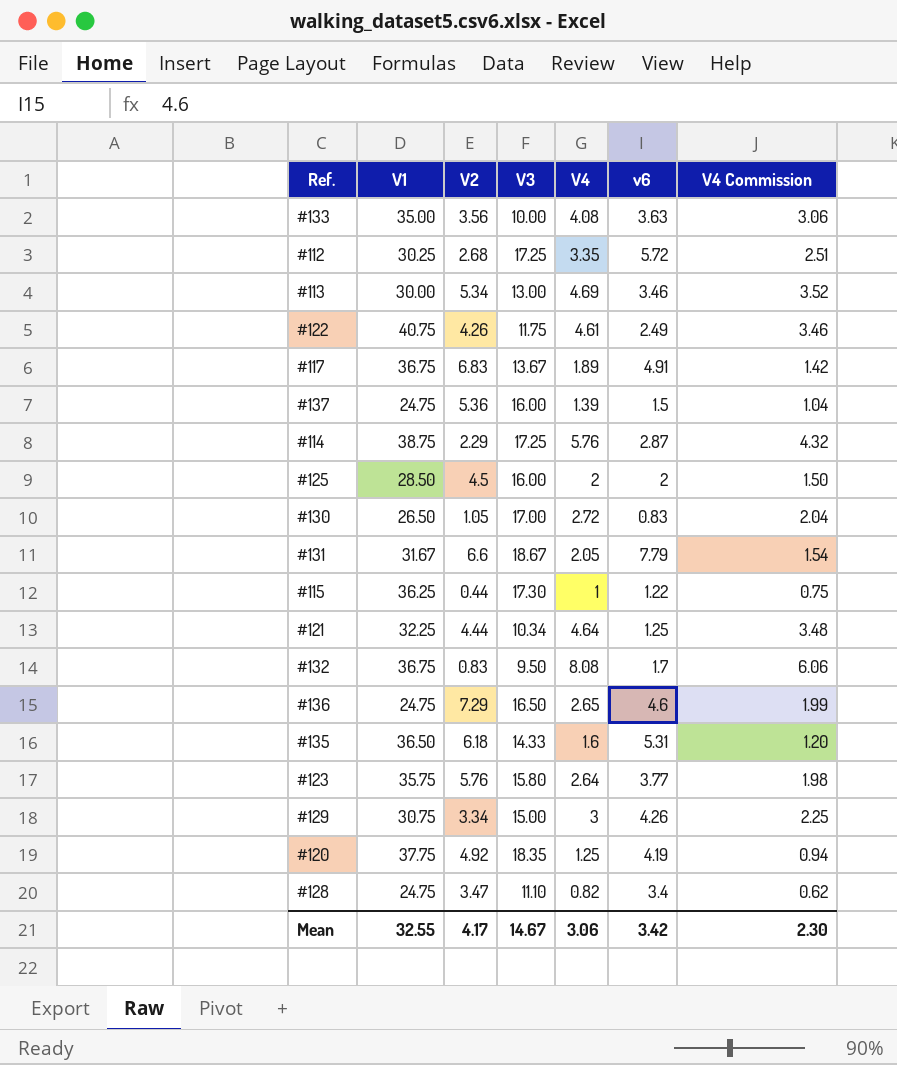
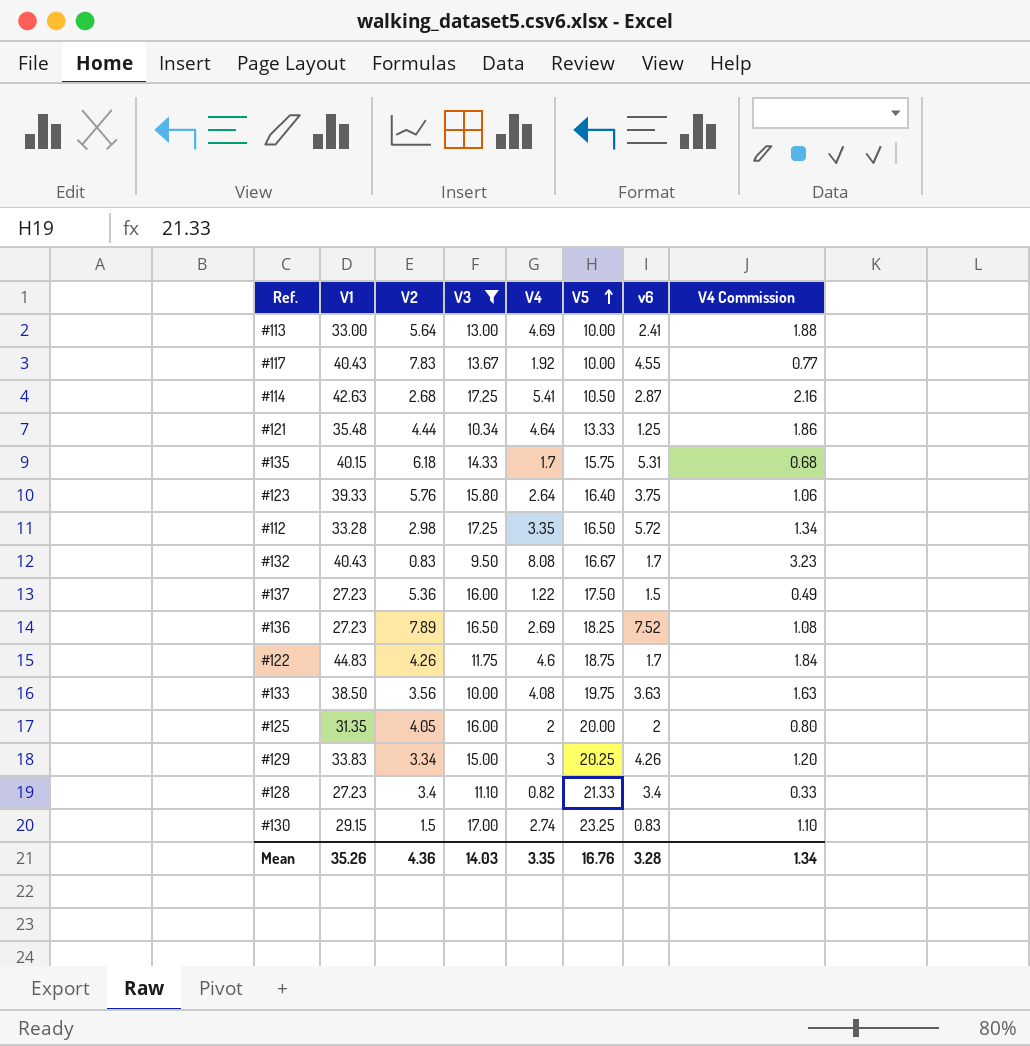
filter: none -> V3 <= 17.25
row order: none -> V5 ascending
column V5 | position: none -> 6
column V4 Commission | formula: [V4] * 0.75 -> [V4] * 0.4
#113 | V1: 30.00 -> 33.00
#113 | V2: 5.34 -> 5.64
#113 | v6: 3.46 -> 2.41
#117 | V1: 36.75 -> 40.43
#117 | V2: 6.83 -> 7.83
#117 | V4: 1.89 -> 1.92
#117 | v6: 4.91 -> 4.55
#114 | V1: 38.75 -> 42.63
#114 | V2: 2.29 -> 2.68
#114 | V4: 5.76 -> 5.41
#121 | V1: 32.25 -> 35.48
#135 | V1: 36.50 -> 40.15
#135 | V4: 1.6 -> 1.7
#123 | V1: 35.75 -> 39.33
#123 | v6: 3.77 -> 3.75
#112 | V1: 30.25 -> 33.28
#112 | V2: 2.68 -> 2.98
#132 | V1: 36.75 -> 40.43
#137 | V1: 24.75 -> 27.23
#137 | V4: 1.39 -> 1.22
#136 | V1: 24.75 -> 27.23
#136 | V2: 7.29 -> 7.89
#136 | V4: 2.65 -> 2.69
#136 | v6: 4.6 -> 7.52
#122 | V1: 40.75 -> 44.83
#122 | V4: 4.61 -> 4.6
#122 | v6: 2.49 -> 1.7
#133 | V1: 35.00 -> 38.50
#125 | V1: 28.50 -> 31.35
#125 | V2: 4.5 -> 4.05
#129 | V1: 30.75 -> 33.83
#128 | V1: 24.75 -> 27.23
#128 | V2: 3.47 -> 3.4
#130 | V1: 26.50 -> 29.15
#130 | V2: 1.05 -> 1.5
#130 | V4: 2.72 -> 2.74
Mean | V1: 32.55 -> 35.26
Mean | V2: 4.17 -> 4.36
Mean | V3: 14.67 -> 14.03
Mean | V4: 3.06 -> 3.35
Mean | v6: 3.42 -> 3.28
Mean | V4 Commission: 2.30 -> 1.34

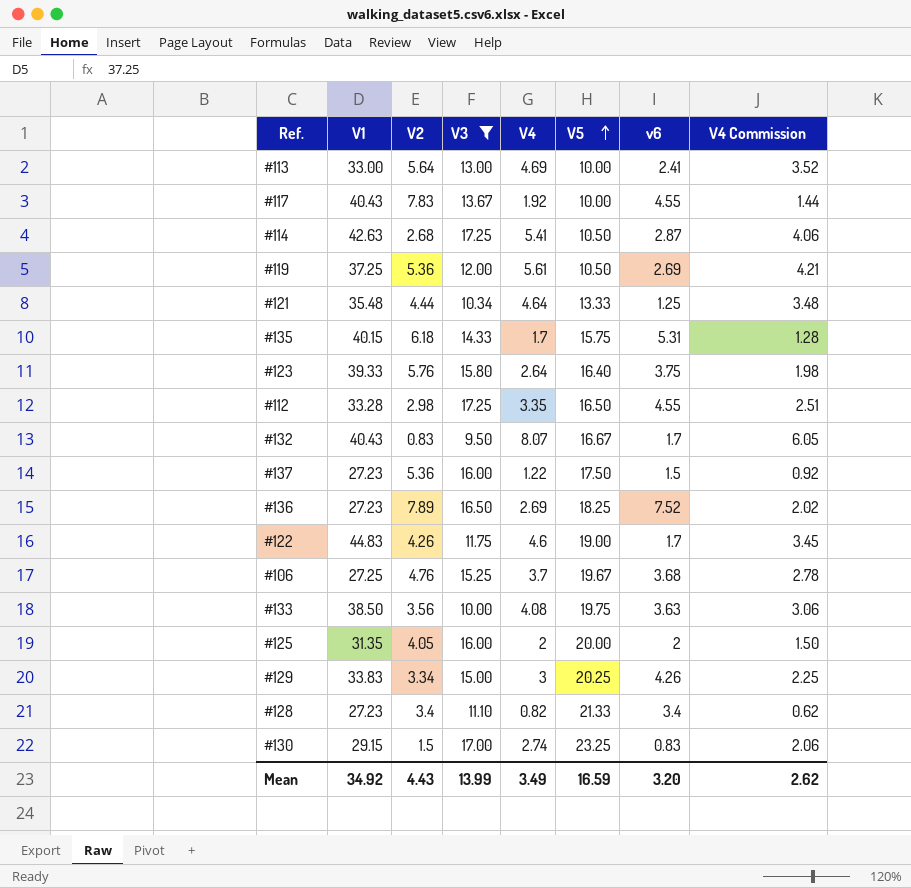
column V4 Commission | formula: [V4] * 0.4 -> [V4] * 0.75
row #119: none -> 37.25 | 5.36 | 12.00 | 5.61 | 10.50 | 2.69 | 4.21
#112 | v6: 5.72 -> 4.55
#132 | V4: 8.08 -> 8.07
#122 | V5: 18.75 -> 19.00
row #106: none -> 27.25 | 4.76 | 15.25 | 3.7 | 19.67 | 3.68 | 2.78
Mean | V1: 35.26 -> 34.92
Mean | V2: 4.36 -> 4.43
Mean | V3: 14.03 -> 13.99
Mean | V4: 3.35 -> 3.49
Mean | V5: 16.76 -> 16.59
Mean | v6: 3.28 -> 3.20
Mean | V4 Commission: 1.34 -> 2.62

